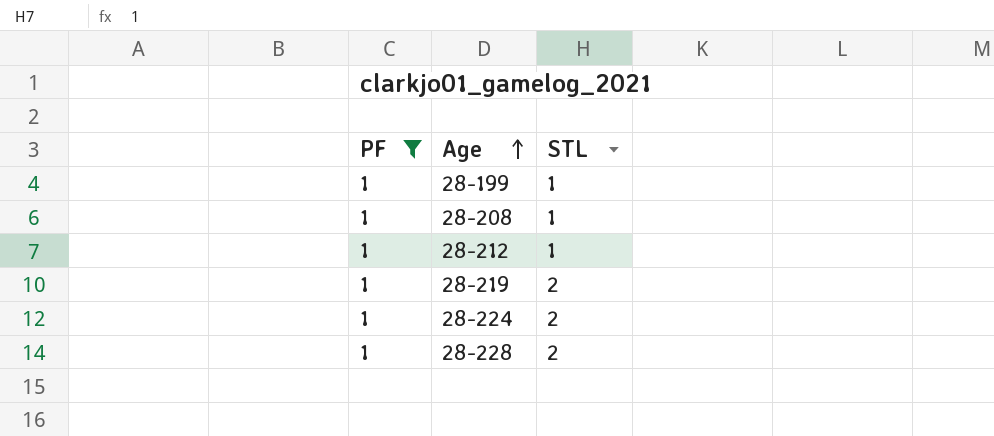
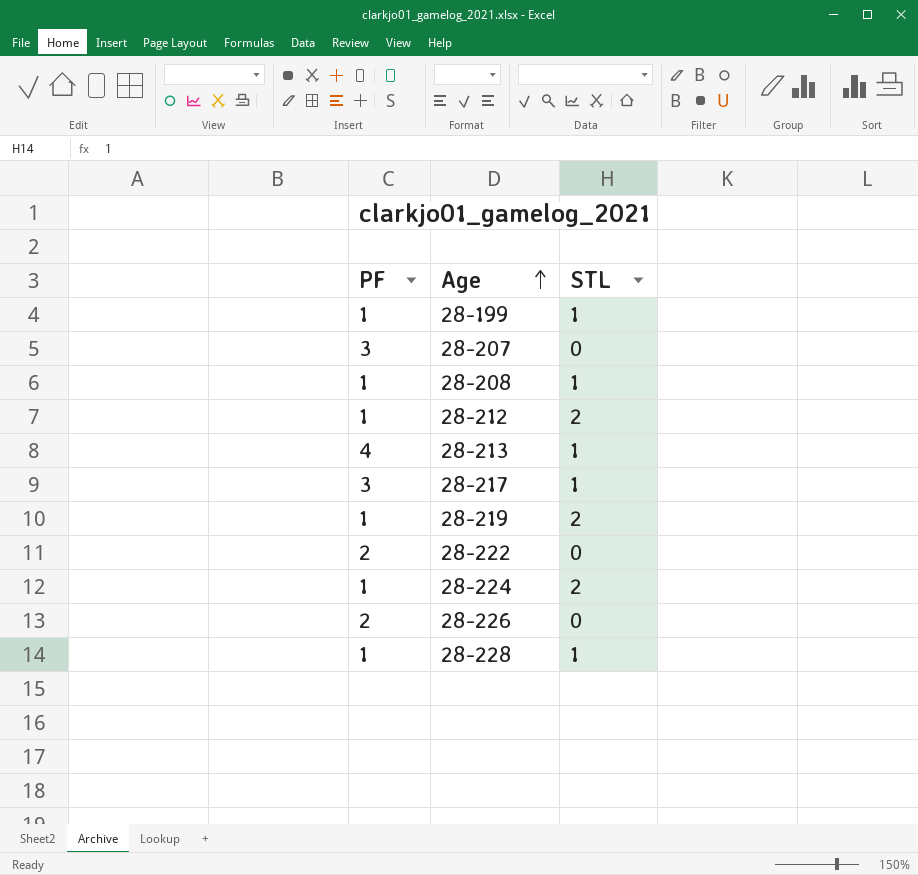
filter: PF = 1 -> none
28-212 | STL: 1 -> 2
28-228 | STL: 2 -> 1

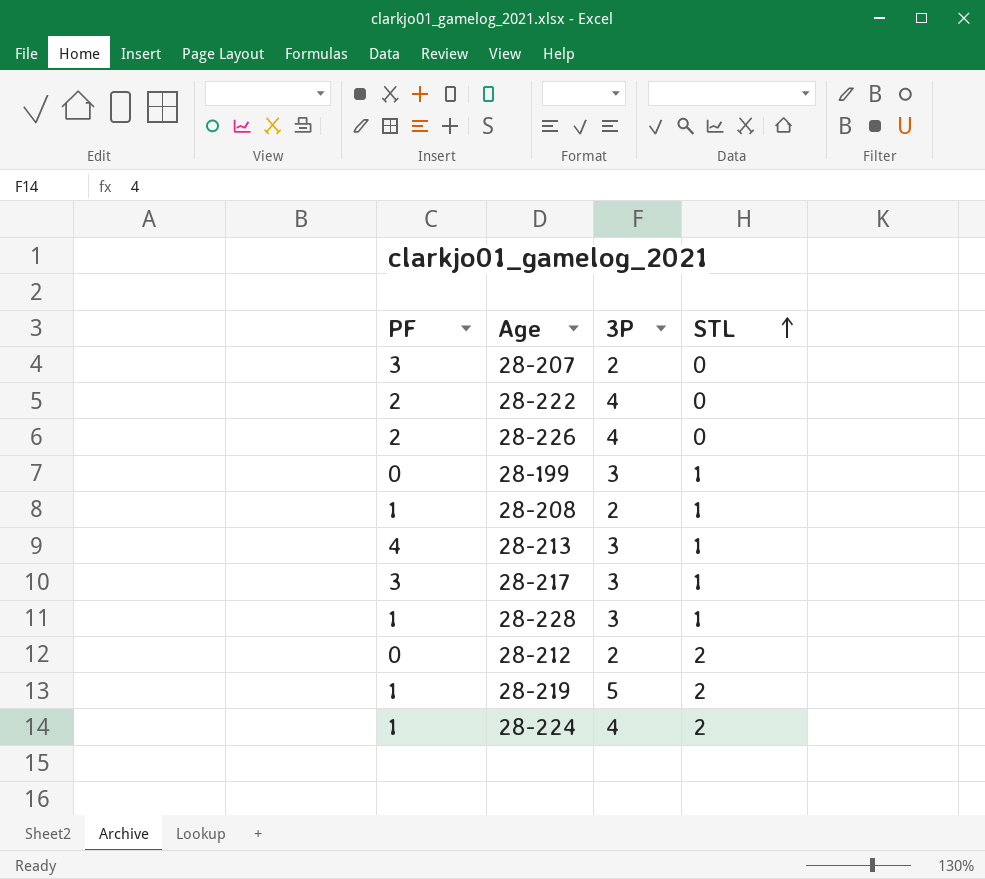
row order: Age ascending -> STL ascending
column 3P | position: none -> 3
28-199 | PF: 1 -> 0
28-212 | PF: 1 -> 0

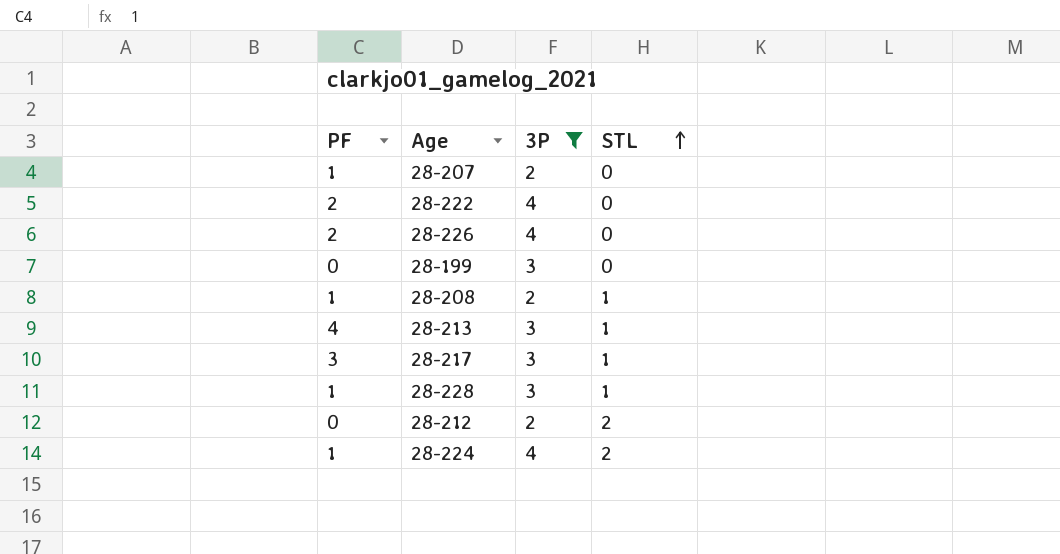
filter: none -> 3P != 5
28-207 | PF: 3 -> 1
28-199 | STL: 1 -> 0

